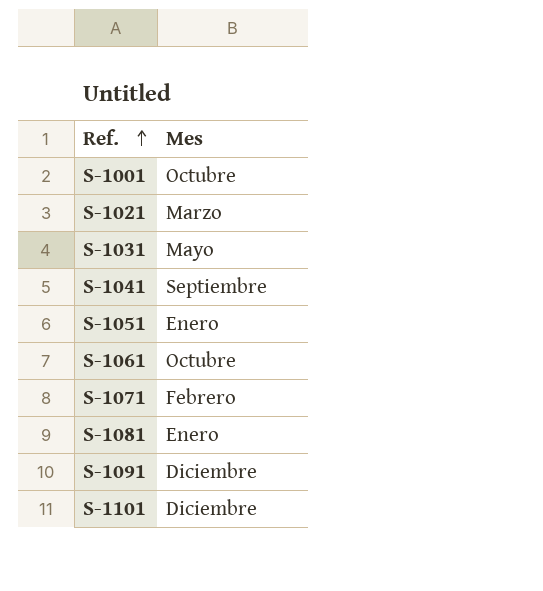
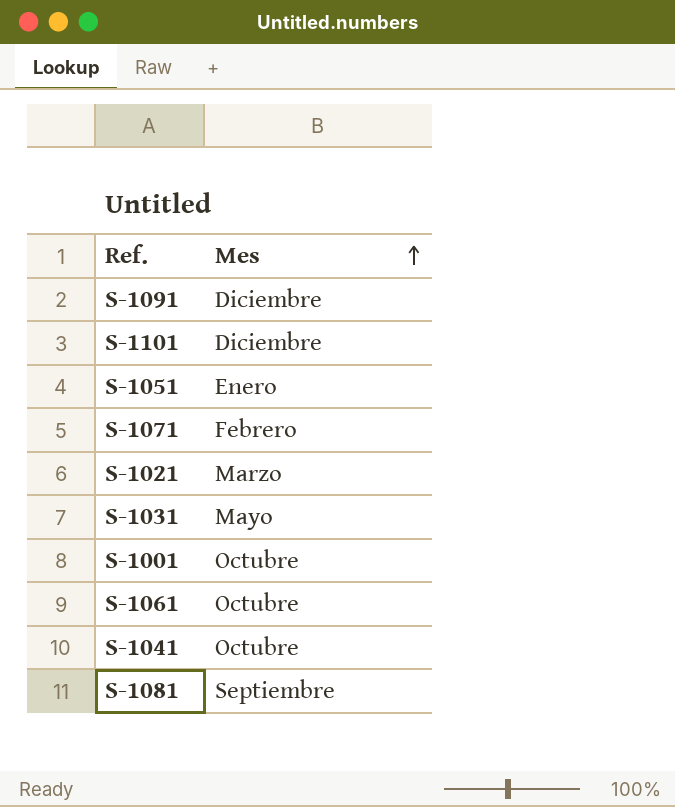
row order: Ref. ascending -> Mes ascending
S-1041 | Mes: Septiembre -> Octubre
S-1081 | Mes: Enero -> Septiembre

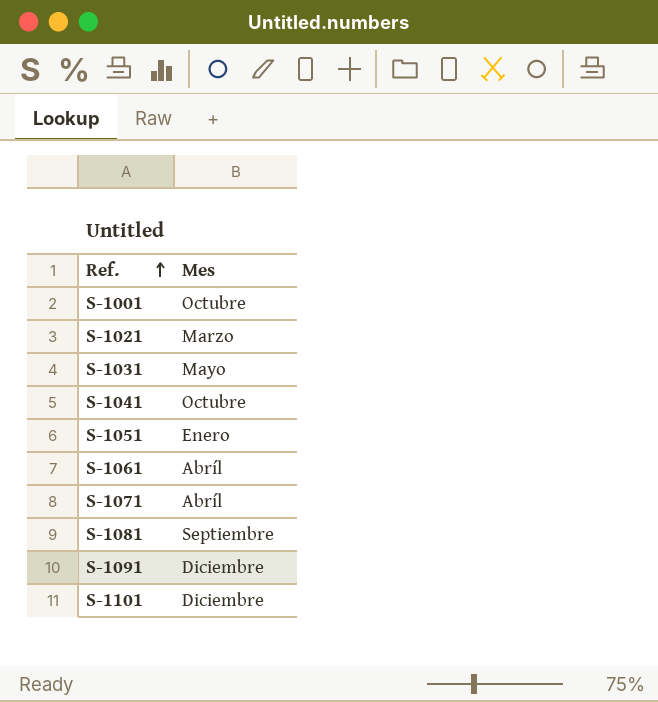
row order: Mes ascending -> Ref. ascending
S-1061 | Mes: Octubre -> Abríl
S-1071 | Mes: Febrero -> Abríl

